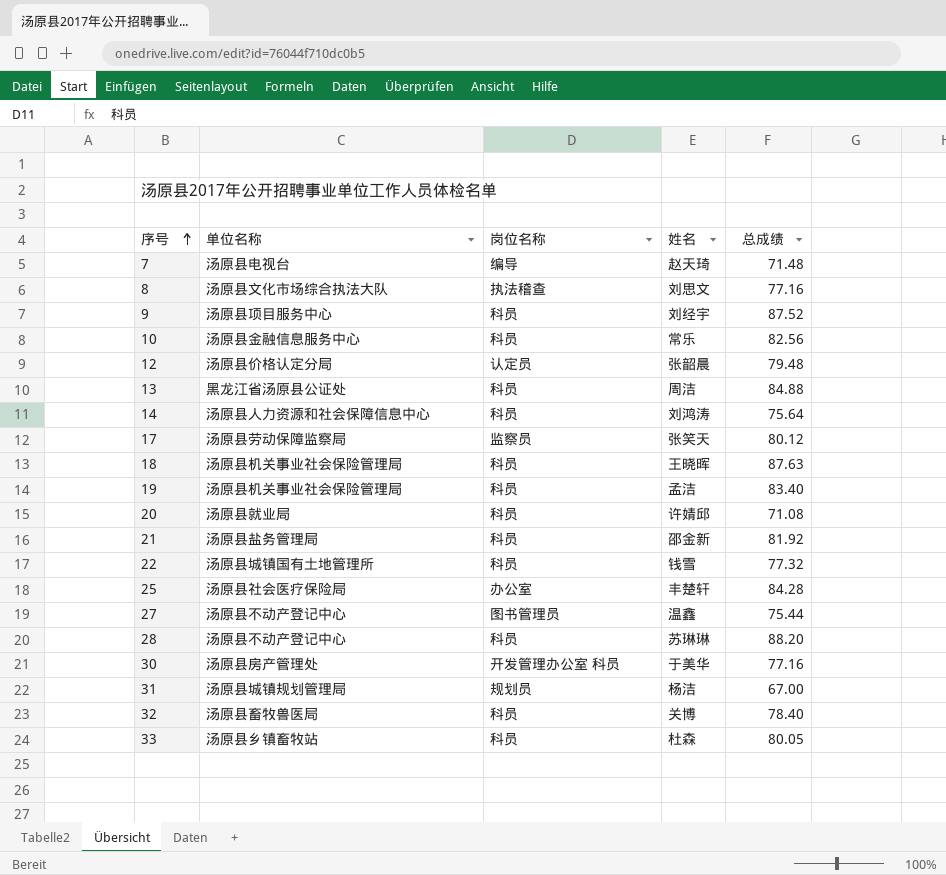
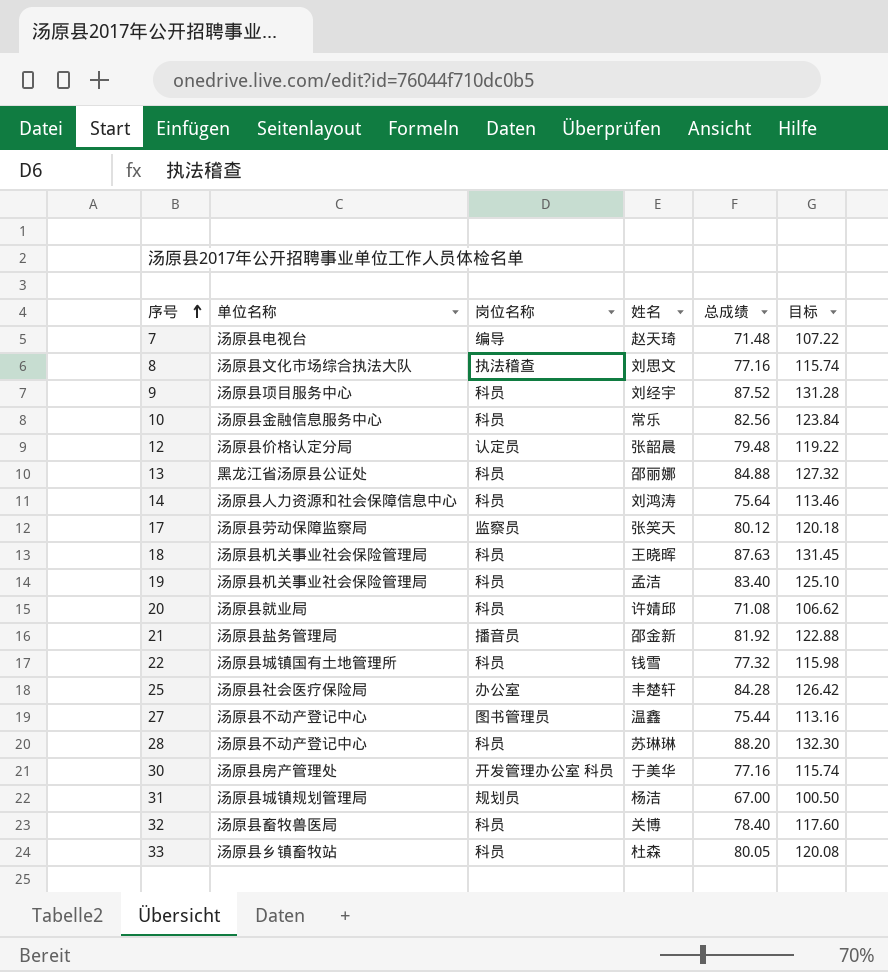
column 目标 | formula: none -> [总成绩] * 1.5
13 | 姓名: 周洁 -> 邵丽娜
21 | 岗位名称: 科员 -> 播音员

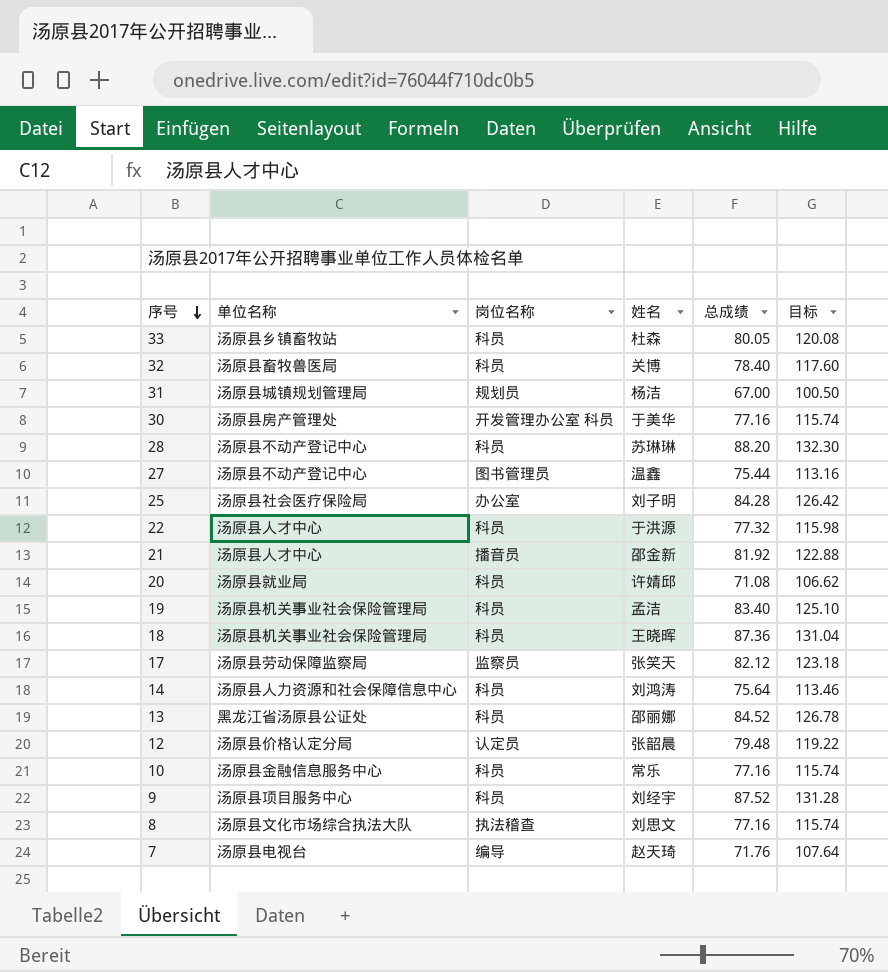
row order: 序号 ascending -> 序号 descending
25 | 姓名: 丰楚轩 -> 刘子明
22 | 单位名称: 汤原县城镇国有土地管理所 -> 汤原县人才中心
22 | 姓名: 钱雪 -> 于洪源
21 | 单位名称: 汤原县盐务管理局 -> 汤原县人才中心
18 | 总成绩: 87.63 -> 87.36
18 | 目标: 131.45 -> 131.04
17 | 总成绩: 80.12 -> 82.12
17 | 目标: 120.18 -> 123.18
13 | 总成绩: 84.88 -> 84.52
13 | 目标: 127.32 -> 126.78
10 | 总成绩: 82.56 -> 77.16
10 | 目标: 123.84 -> 115.74
7 | 总成绩: 71.48 -> 71.76
7 | 目标: 107.22 -> 107.64

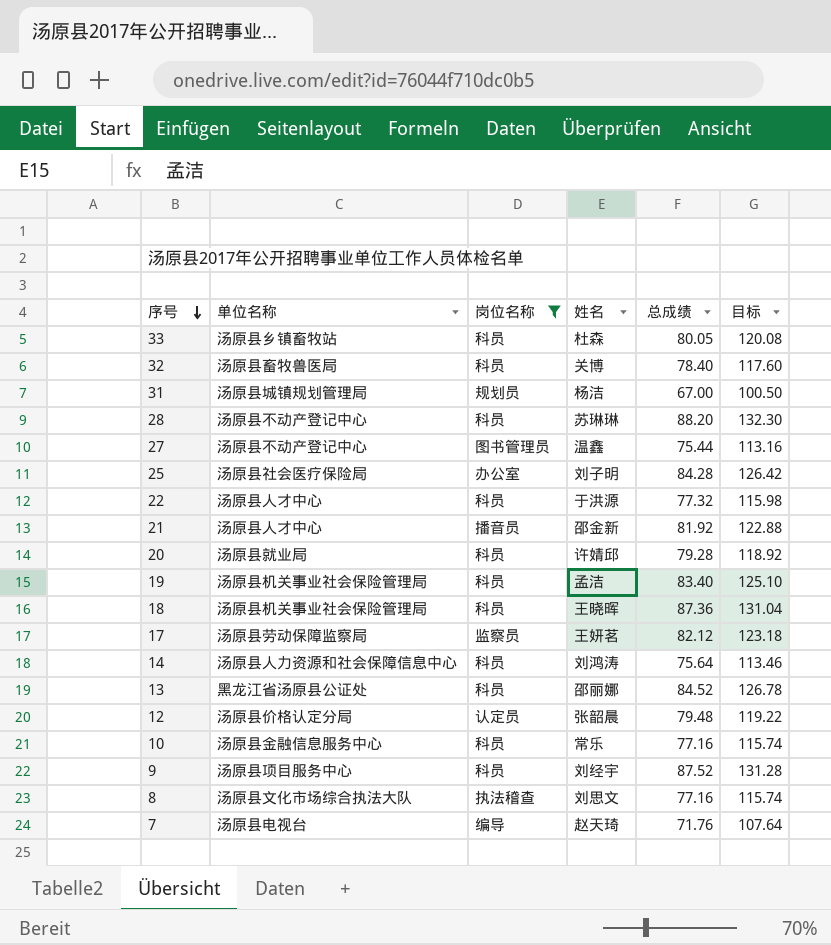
filter: none -> 岗位名称 != 开发管理办公室 科员
20 | 总成绩: 71.08 -> 79.28
20 | 目标: 106.62 -> 118.92
17 | 姓名: 张笑天 -> 王妍茗

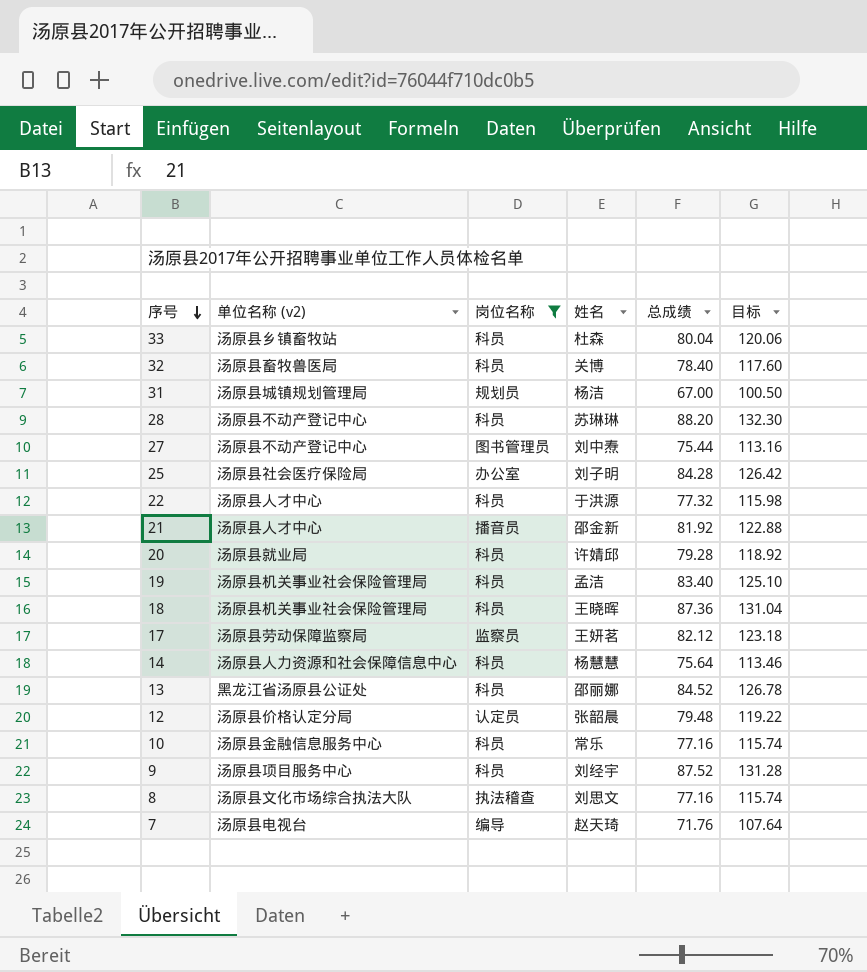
column name: 单位名称 -> 单位名称 (v2)
33 | 总成绩: 80.05 -> 80.04
33 | 目标: 120.08 -> 120.06
27 | 姓名: 温鑫 -> 刘中焘
14 | 姓名: 刘鸿涛 -> 杨慧慧

